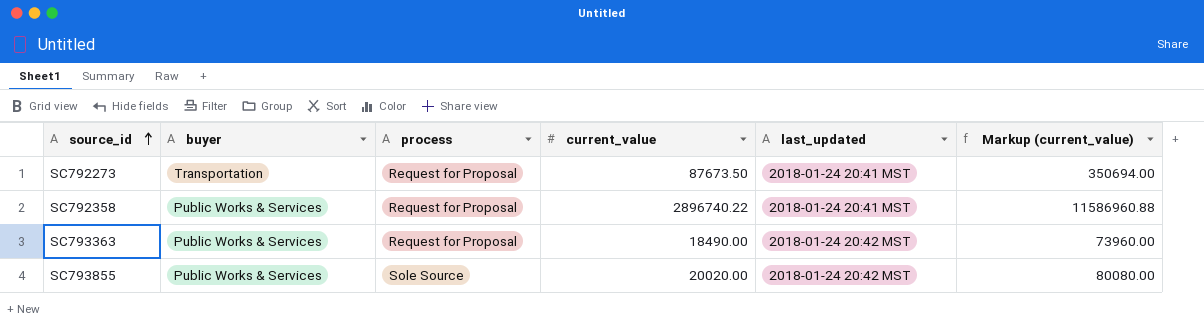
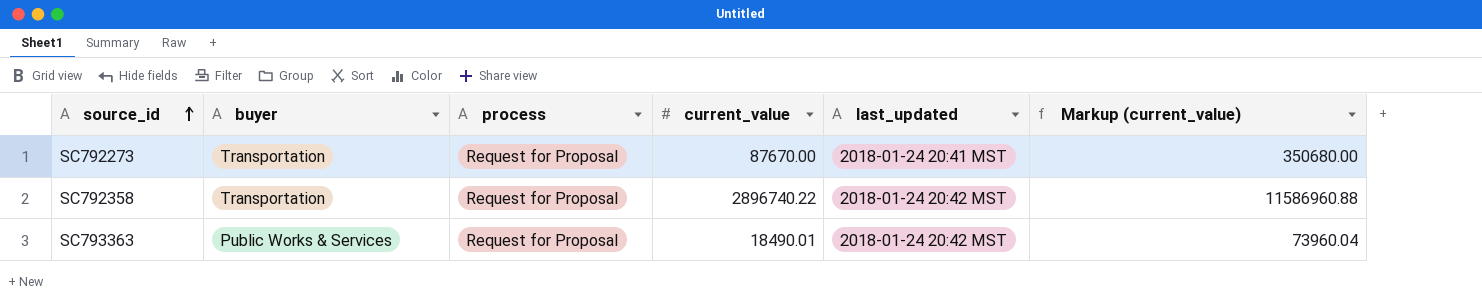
row SC793855: Public Works & Services | Sole Source | 20020.00 | 2018-01-24 20:42 MST | 80080.00 -> none
SC792273 | current_value: 87673.50 -> 87670.00
SC792273 | Markup (current_value): 350694.00 -> 350680.00
SC792358 | buyer: Public Works & Services -> Transportation
SC792358 | last_updated: 2018-01-24 20:41 MST -> 2018-01-24 20:42 MST
SC793363 | current_value: 18490.00 -> 18490.01
SC793363 | Markup (current_value): 73960.00 -> 73960.04

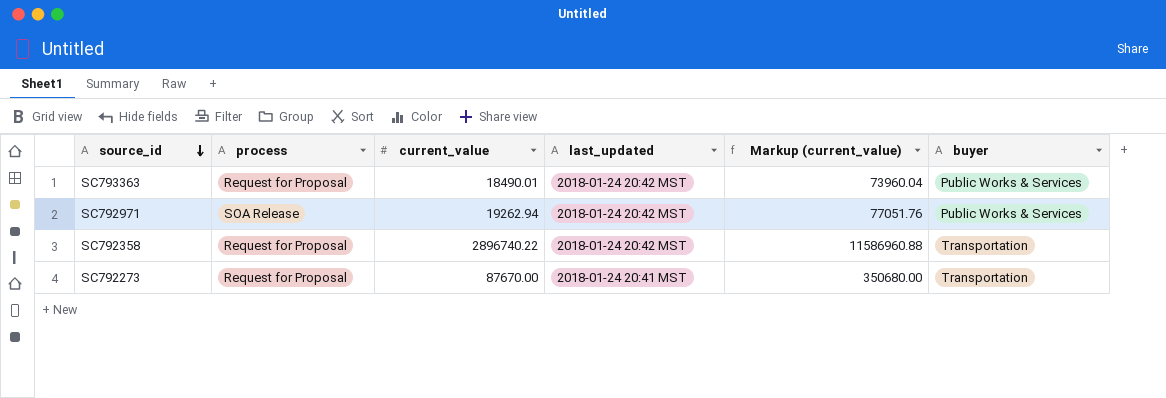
row order: source_id ascending -> source_id descending
column buyer | position: 2 -> 6
row SC792971: none -> SOA Release | 19262.94 | 2018-01-24 20:42 MST | 77051.76 | Public Works & Services

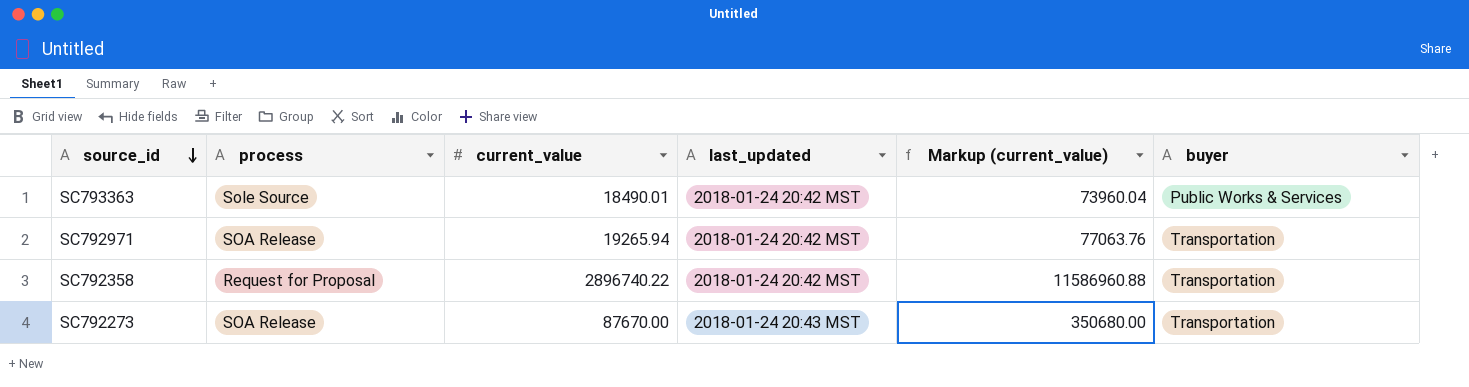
SC793363 | process: Request for Proposal -> Sole Source
SC792971 | current_value: 19262.94 -> 19265.94
SC792971 | Markup (current_value): 77051.76 -> 77063.76
SC792971 | buyer: Public Works & Services -> Transportation
SC792273 | process: Request for Proposal -> SOA Release
SC792273 | last_updated: 2018-01-24 20:41 MST -> 2018-01-24 20:43 MST

